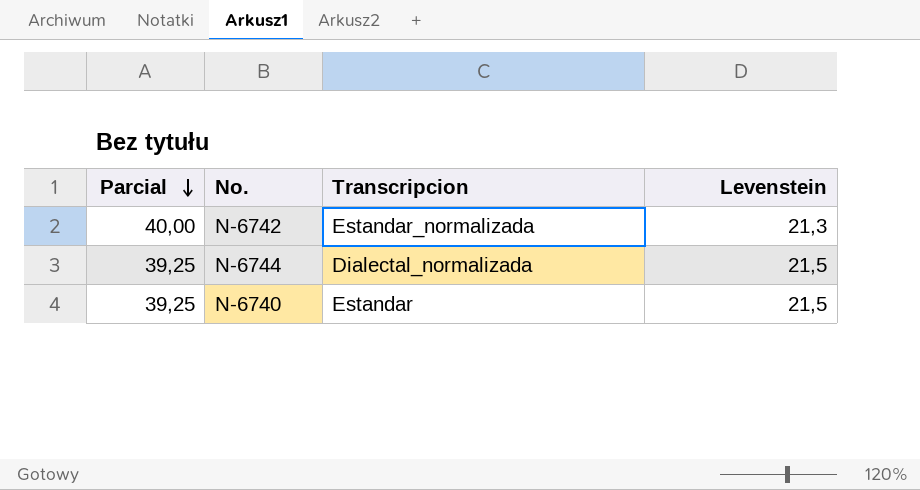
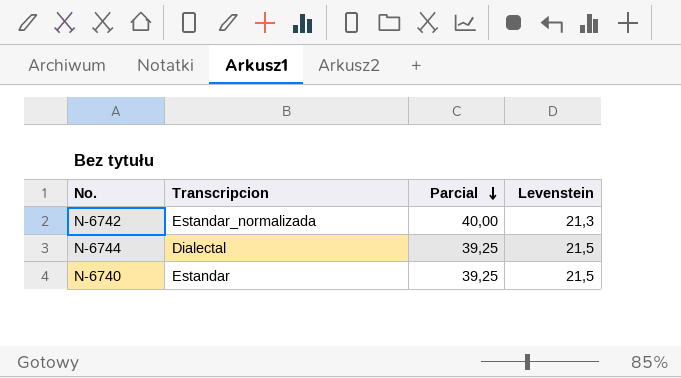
column Parcial | position: 1 -> 3
N-6744 | Transcripcion: Dialectal_normalizada -> Dialectal

